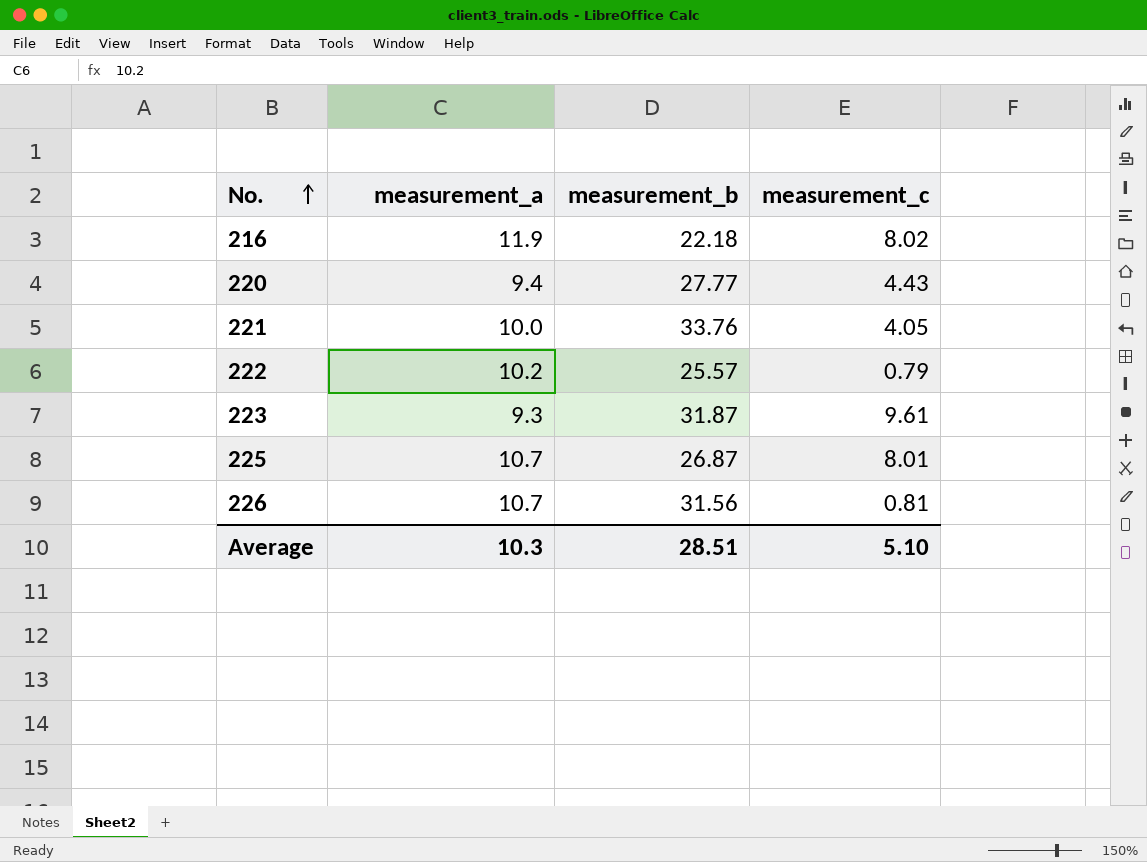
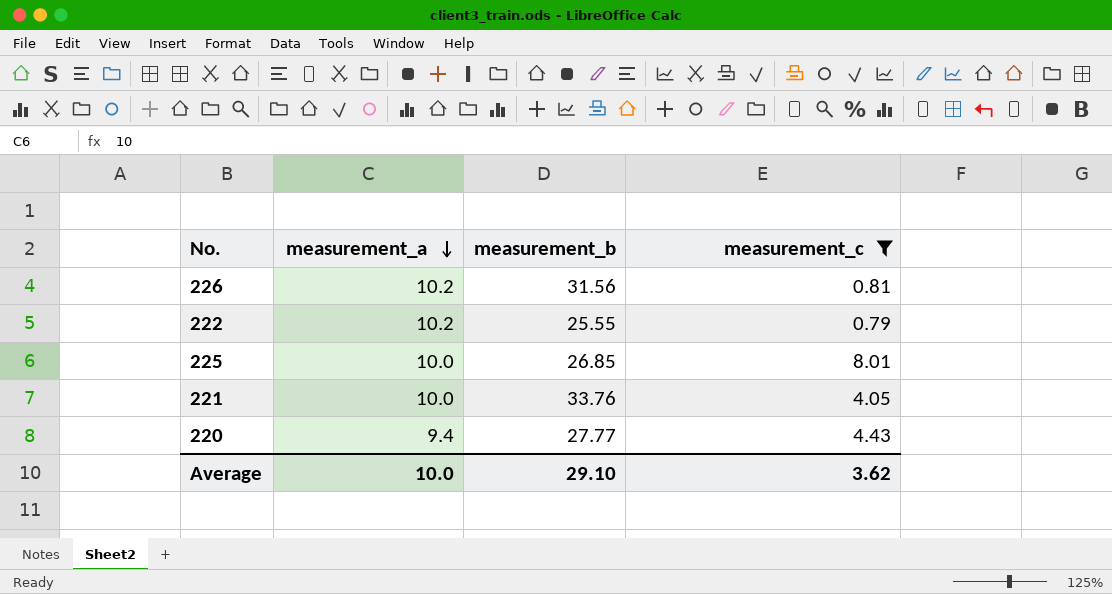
filter: none -> measurement_c <= 8.01
row order: No. ascending -> measurement_a descending
226 | measurement_a: 10.7 -> 10.2
222 | measurement_b: 25.57 -> 25.55
225 | measurement_a: 10.7 -> 10.0
225 | measurement_b: 26.87 -> 26.85
Average | measurement_a: 10.3 -> 10.0
Average | measurement_b: 28.51 -> 29.10
Average | measurement_c: 5.10 -> 3.62

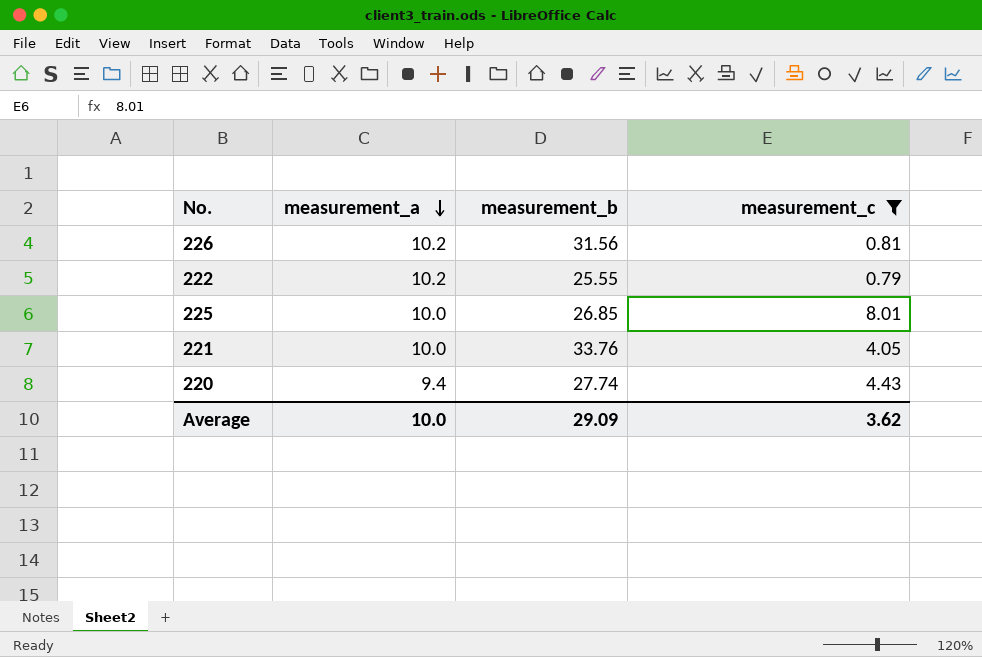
220 | measurement_b: 27.77 -> 27.74
Average | measurement_b: 29.10 -> 29.09

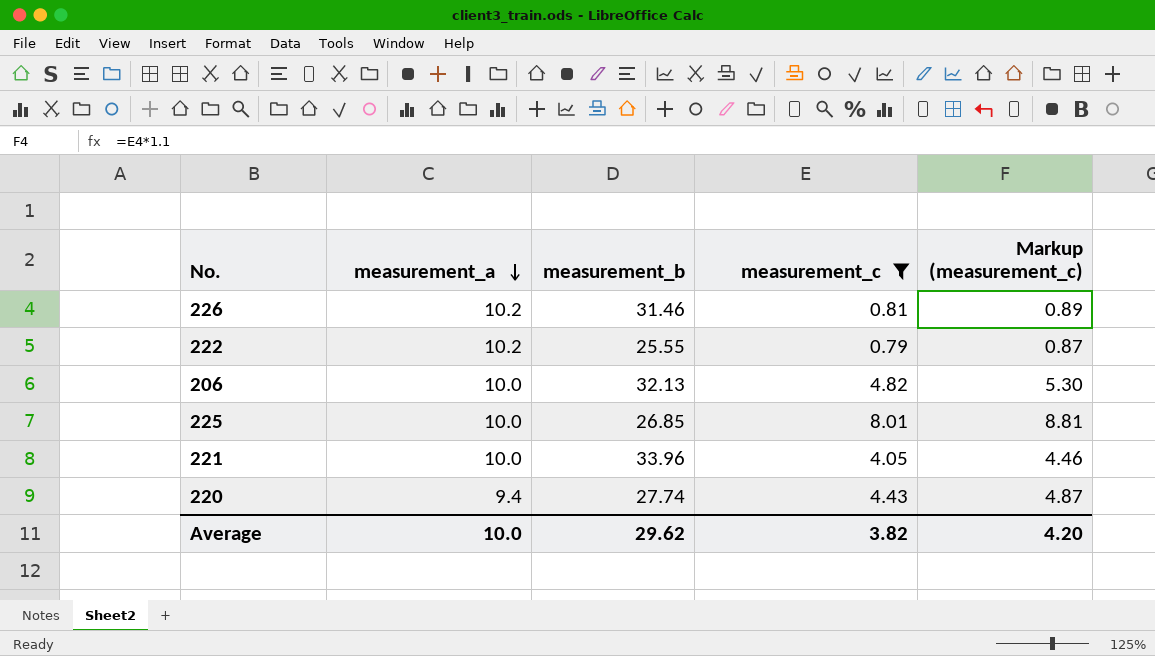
column Markup (measurement_c) | formula: none -> [measurement_c] * 1.1
226 | measurement_b: 31.56 -> 31.46
row 206: none -> 10.0 | 32.13 | 4.82 | 5.30
221 | measurement_b: 33.76 -> 33.96
Average | measurement_b: 29.09 -> 29.62
Average | measurement_c: 3.62 -> 3.82

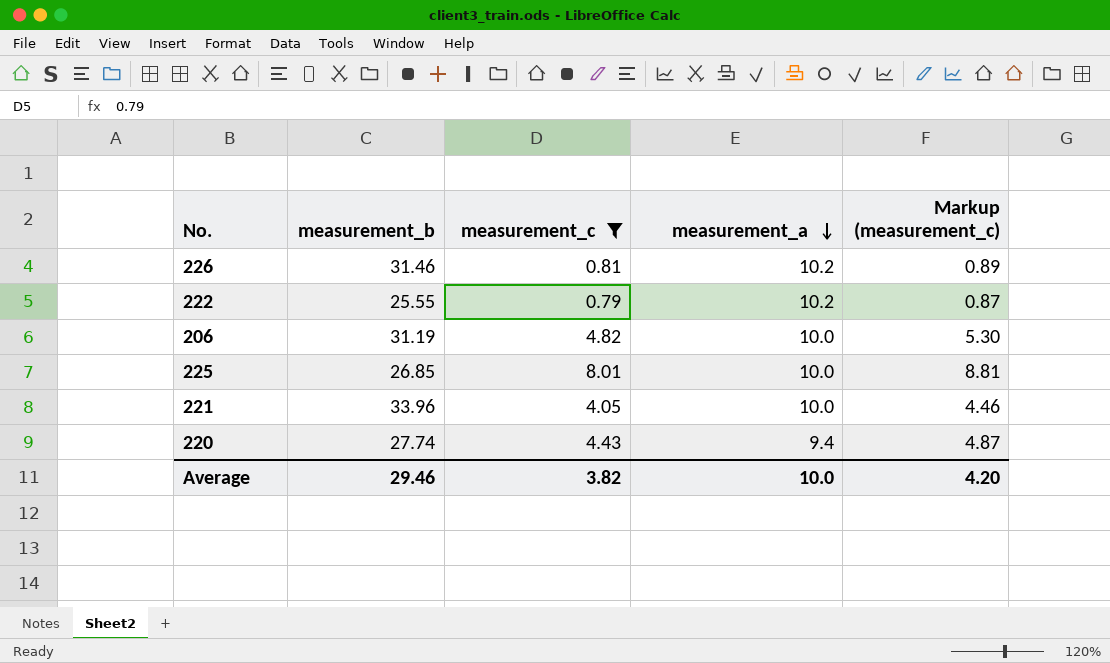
column measurement_a | position: 2 -> 4
206 | measurement_b: 32.13 -> 31.19
Average | measurement_b: 29.62 -> 29.46

